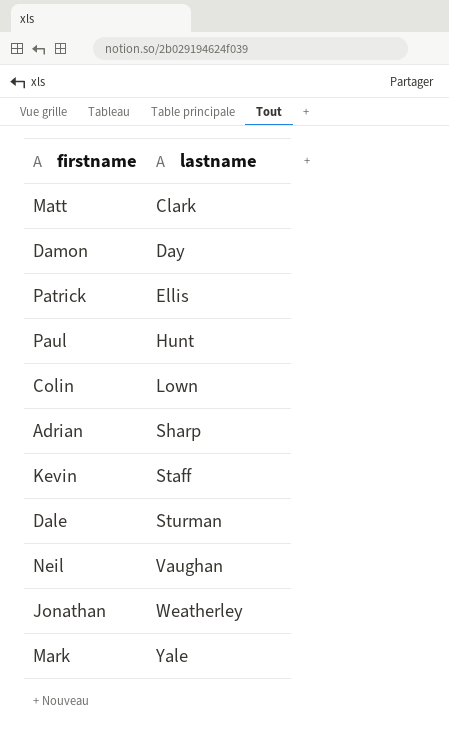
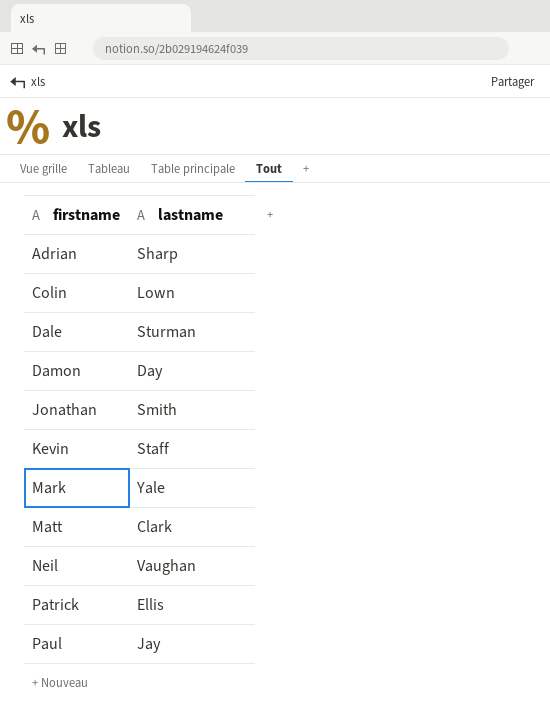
row order: lastname ascending -> firstname ascending
Jonathan | lastname: Weatherley -> Smith
Paul | lastname: Hunt -> Jay

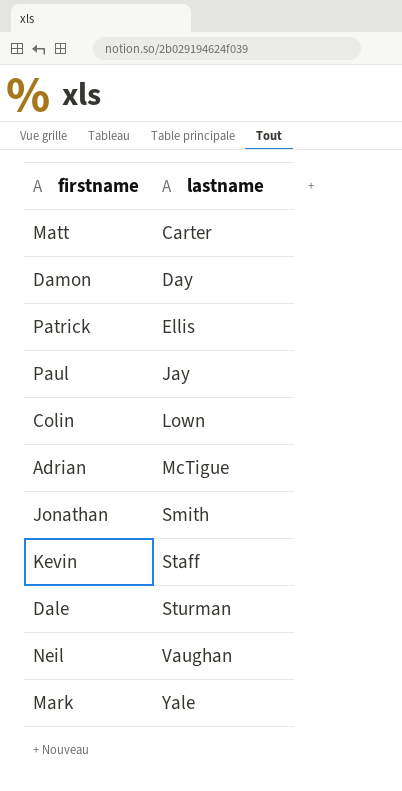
row order: firstname ascending -> lastname ascending
Matt | lastname: Clark -> Carter
Adrian | lastname: Sharp -> McTigue

